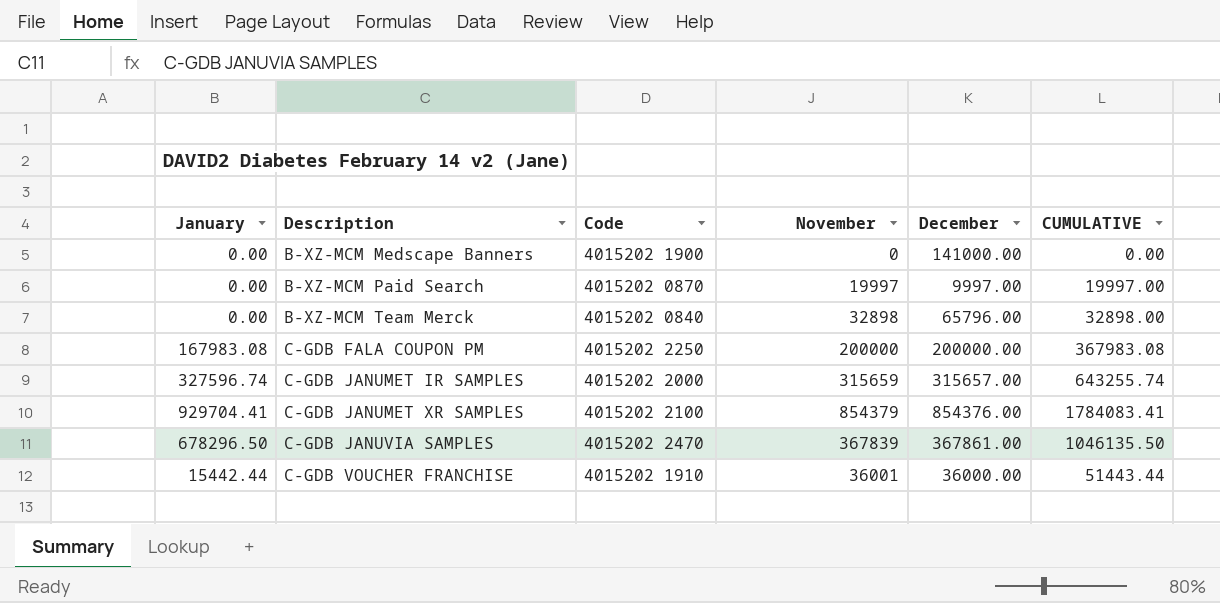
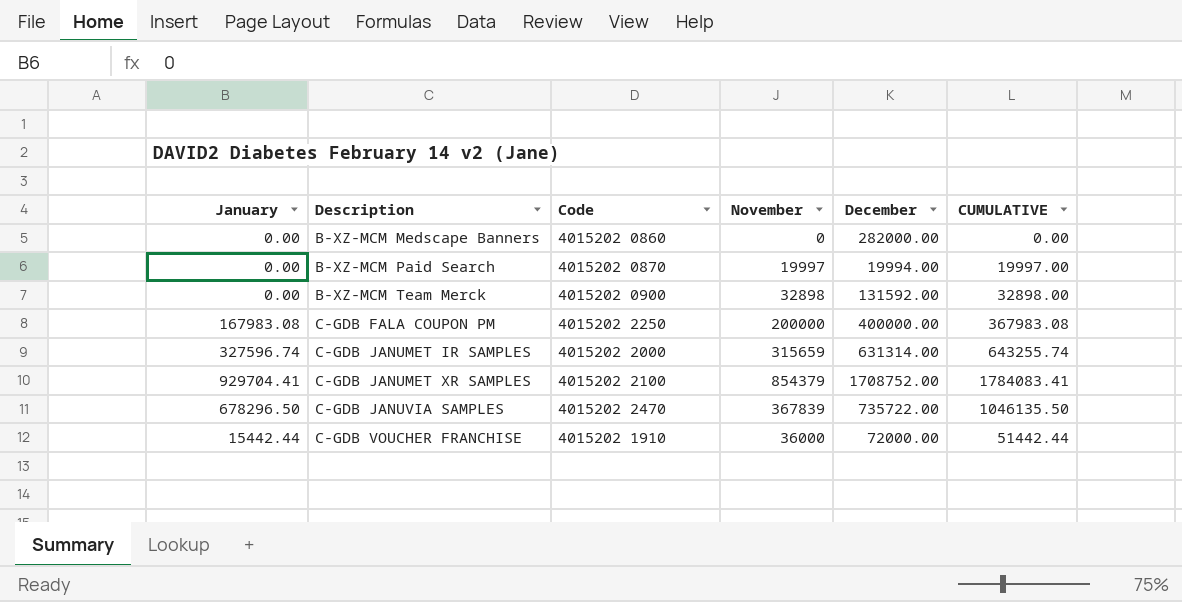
B-XZ-MCM Medscape Banners | Code: 4015202 1900 -> 4015202 0860
B-XZ-MCM Medscape Banners | December: 141000.00 -> 282000.00
B-XZ-MCM Paid Search | December: 9997.00 -> 19994.00
B-XZ-MCM Team Merck | Code: 4015202 0840 -> 4015202 0900
B-XZ-MCM Team Merck | December: 65796.00 -> 131592.00
C-GDB FALA COUPON PM | December: 200000.00 -> 400000.00
C-GDB JANUMET IR SAMPLES | December: 315657.00 -> 631314.00
C-GDB JANUMET XR SAMPLES | December: 854376.00 -> 1708752.00
C-GDB JANUVIA SAMPLES | December: 367861.00 -> 735722.00
C-GDB VOUCHER FRANCHISE | November: 36001 -> 36000
C-GDB VOUCHER FRANCHISE | December: 36000.00 -> 72000.00
C-GDB VOUCHER FRANCHISE | CUMULATIVE: 51443.44 -> 51442.44

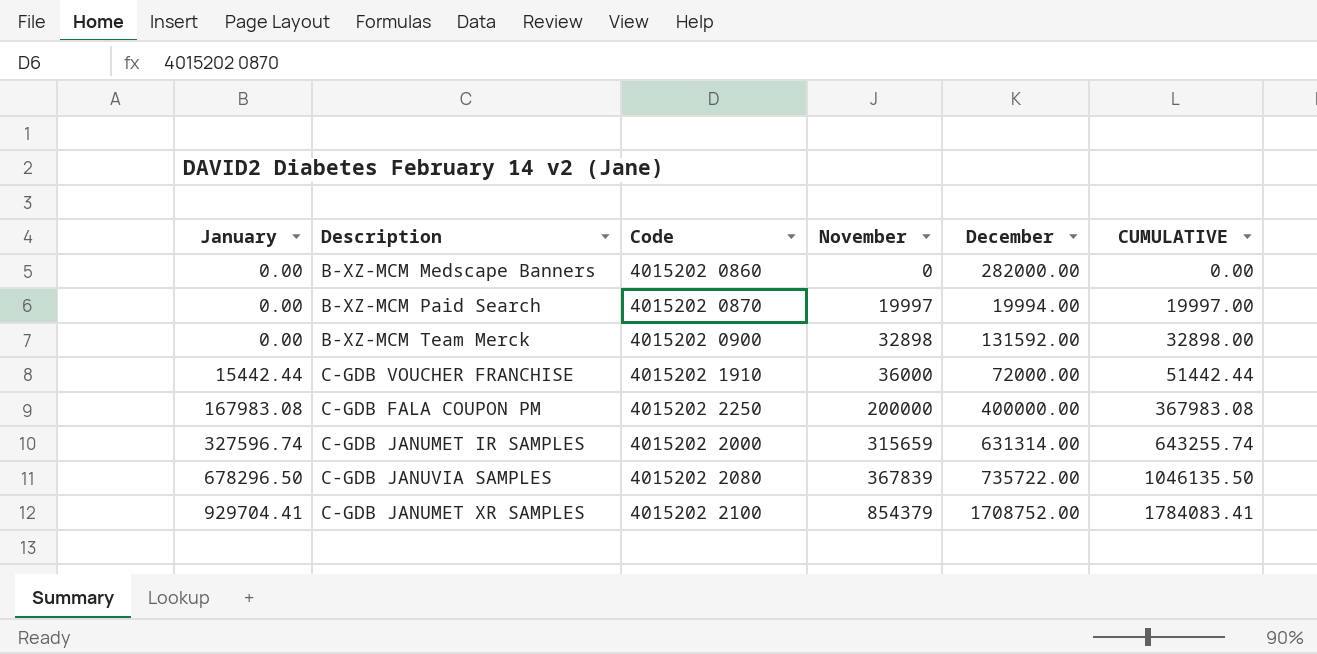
row order: Description ascending -> January ascending
C-GDB JANUVIA SAMPLES | Code: 4015202 2470 -> 4015202 2080

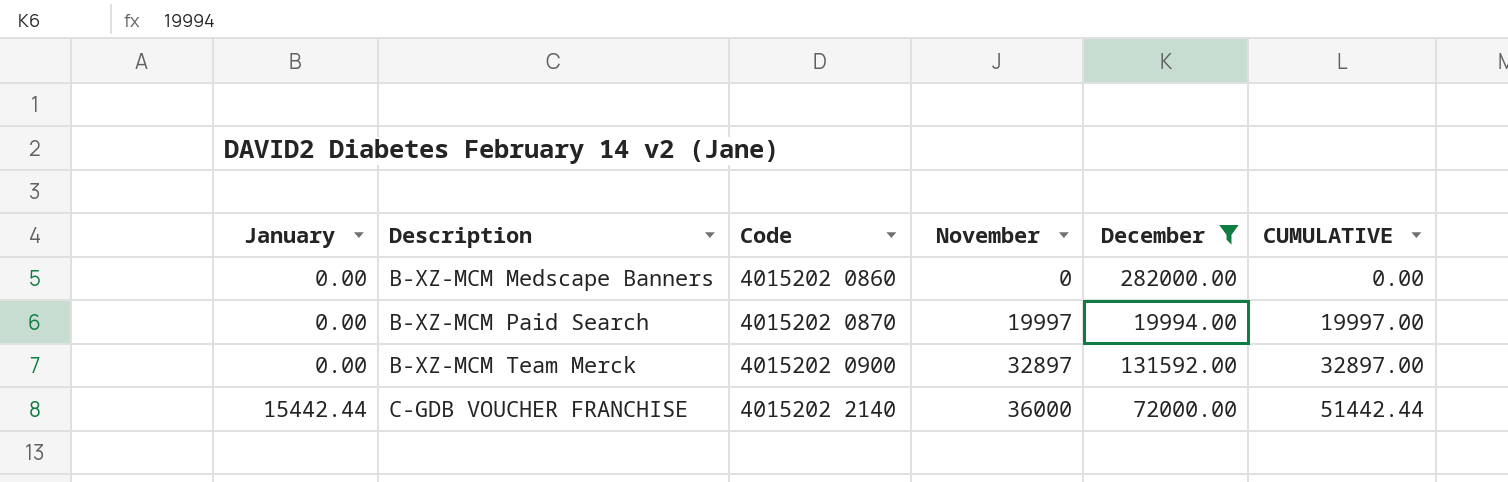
filter: none -> December <= 282000.00
B-XZ-MCM Team Merck | November: 32898 -> 32897
B-XZ-MCM Team Merck | CUMULATIVE: 32898.00 -> 32897.00
C-GDB VOUCHER FRANCHISE | Code: 4015202 1910 -> 4015202 2140

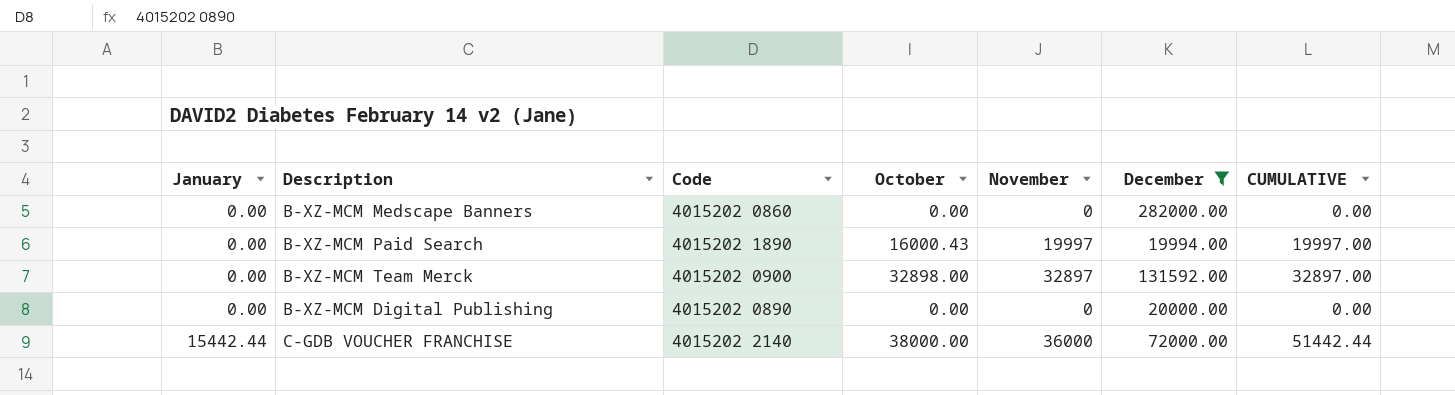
column October | position: none -> 4
B-XZ-MCM Paid Search | Code: 4015202 0870 -> 4015202 1890
row B-XZ-MCM Digital Publishing: none -> 0.00 | 4015202 0890 | 0.00 | 0 | 20000.00 | 0.00

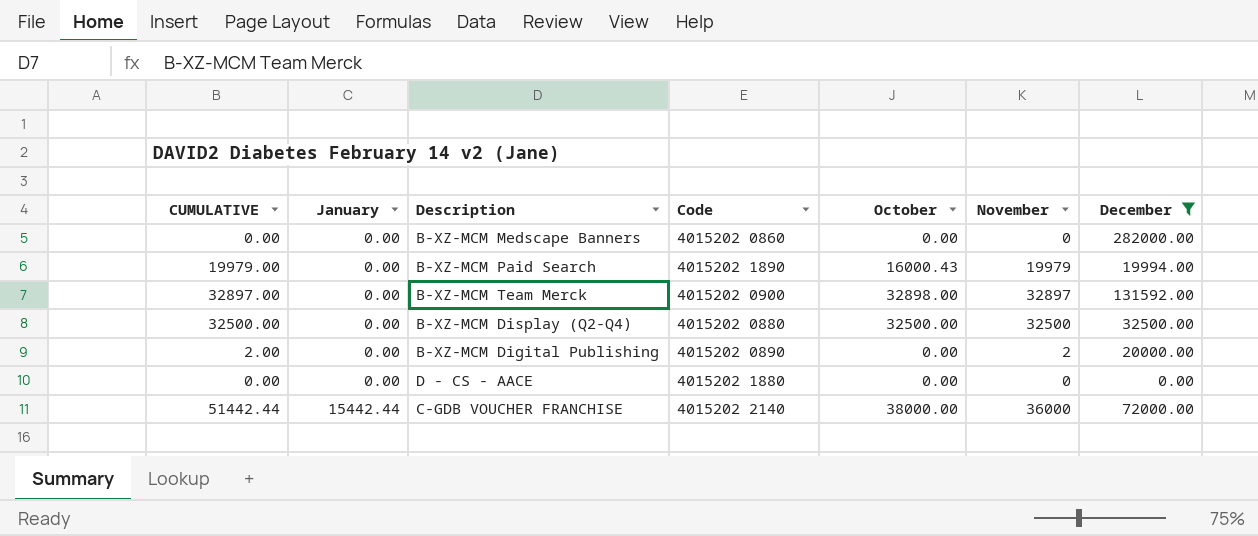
column CUMULATIVE | position: 7 -> 1
B-XZ-MCM Paid Search | CUMULATIVE: 19997.00 -> 19979.00
B-XZ-MCM Paid Search | November: 19997 -> 19979
row B-XZ-MCM Display (Q2-Q4): none -> 32500.00 | 0.00 | 4015202 0880 | 32500.00 | 32500 | 32500.00
B-XZ-MCM Digital Publishing | CUMULATIVE: 0.00 -> 2.00
B-XZ-MCM Digital Publishing | November: 0 -> 2
row D - CS - AACE: none -> 0.00 | 0.00 | 4015202 1880 | 0.00 | 0 | 0.00

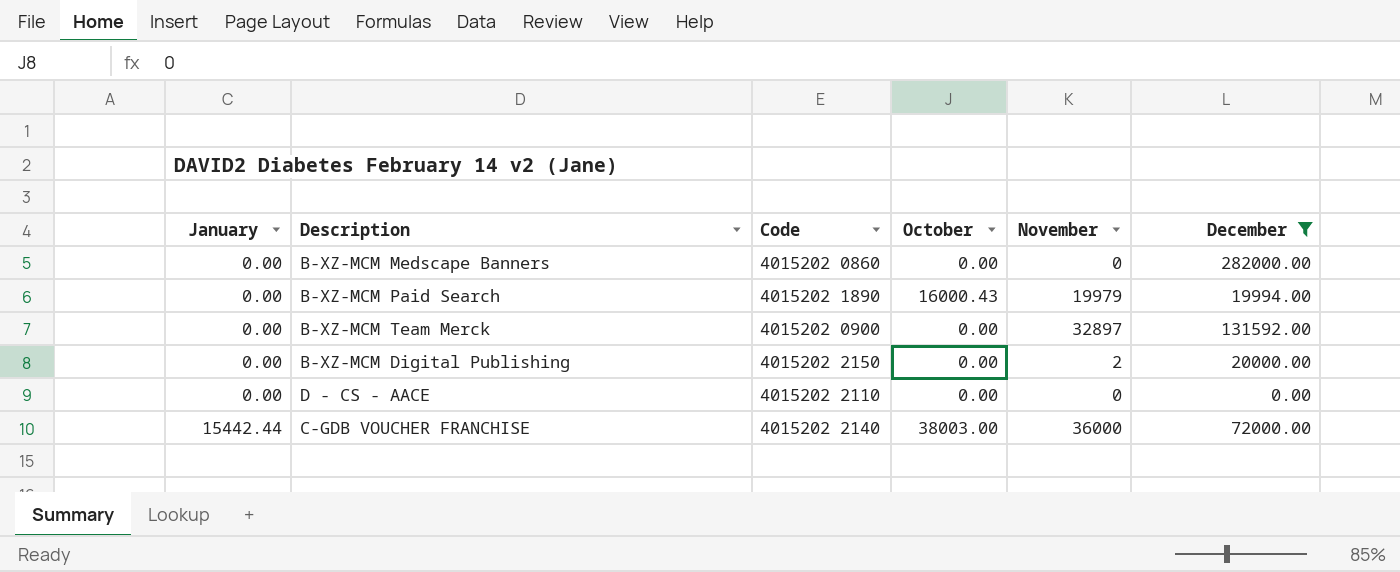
column CUMULATIVE | formula: [January] + [November] -> none
row B-XZ-MCM Display (Q2-Q4): 32500.00 | 0.00 | 4015202 0880 | 32500.00 | 32500 | 32500.00 -> none
B-XZ-MCM Team Merck | October: 32898.00 -> 0.00
B-XZ-MCM Digital Publishing | Code: 4015202 0890 -> 4015202 2150
D - CS - AACE | Code: 4015202 1880 -> 4015202 2110
C-GDB VOUCHER FRANCHISE | October: 38000.00 -> 38003.00

